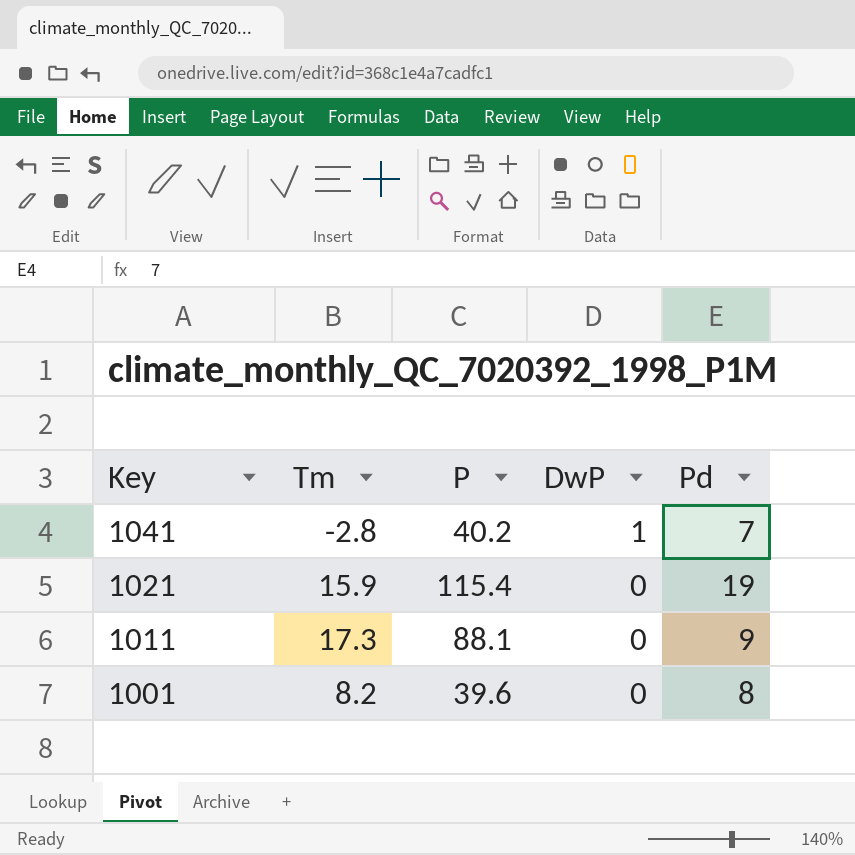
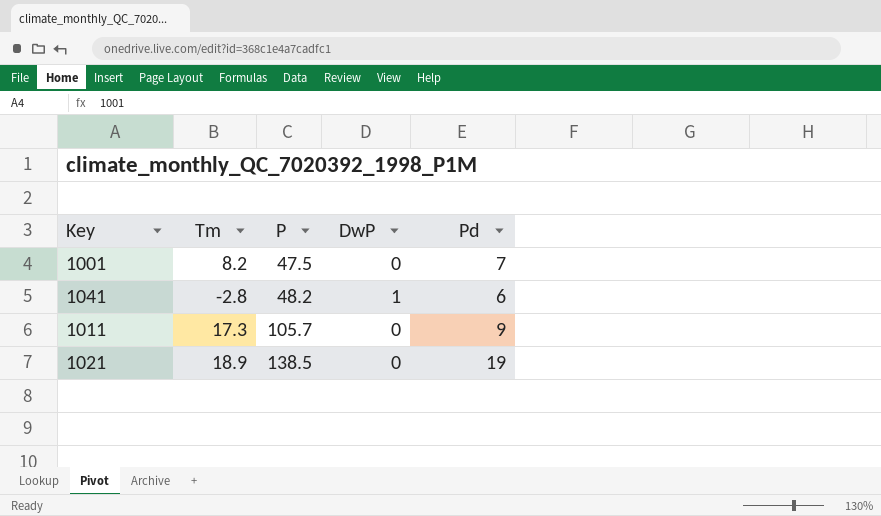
row order: Key descending -> P ascending
1001 | P: 39.6 -> 47.5
1001 | Pd: 8 -> 7
1041 | P: 40.2 -> 48.2
1041 | Pd: 7 -> 6
1011 | P: 88.1 -> 105.7
1021 | Tm: 15.9 -> 18.9
1021 | P: 115.4 -> 138.5

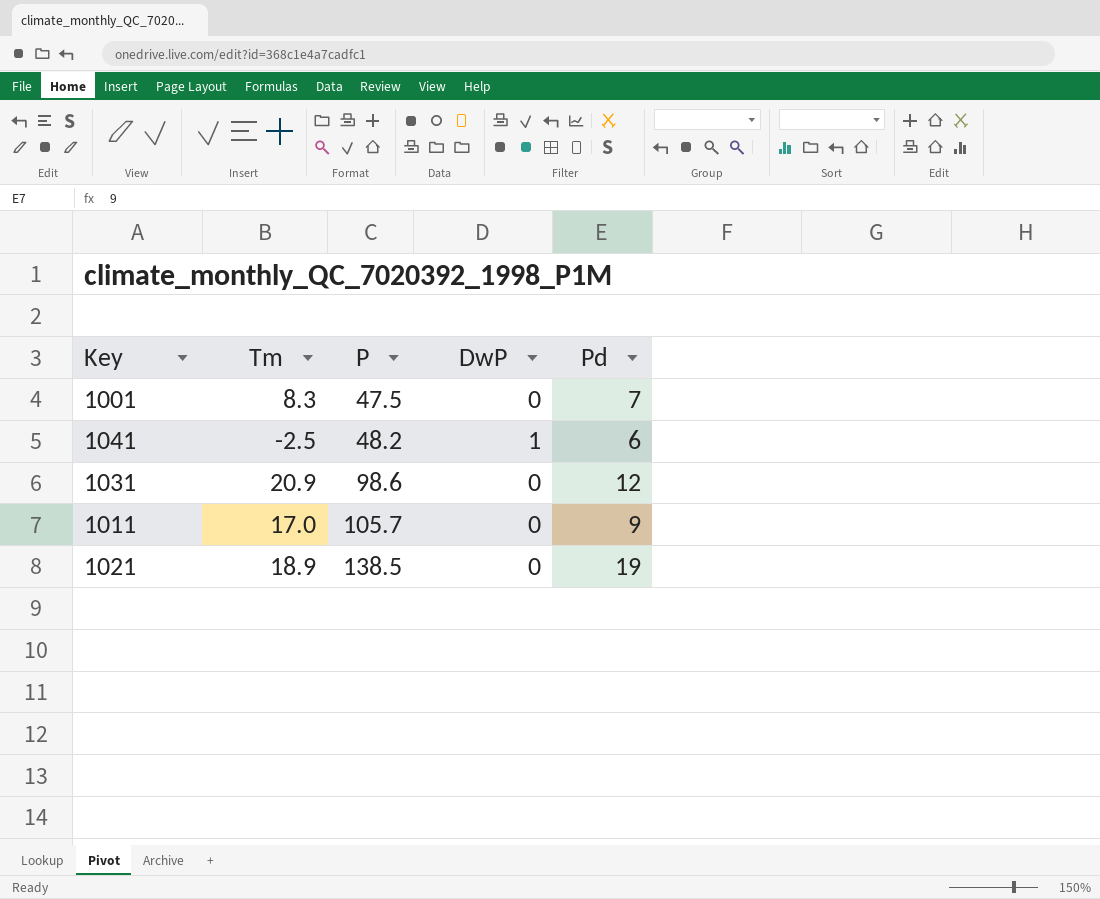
1001 | Tm: 8.2 -> 8.3
1041 | Tm: -2.8 -> -2.5
row 1031: none -> 20.9 | 98.6 | 0 | 12
1011 | Tm: 17.3 -> 17.0

